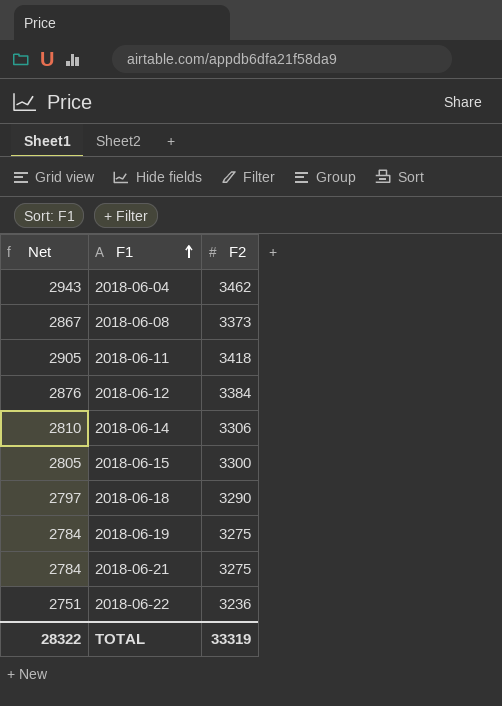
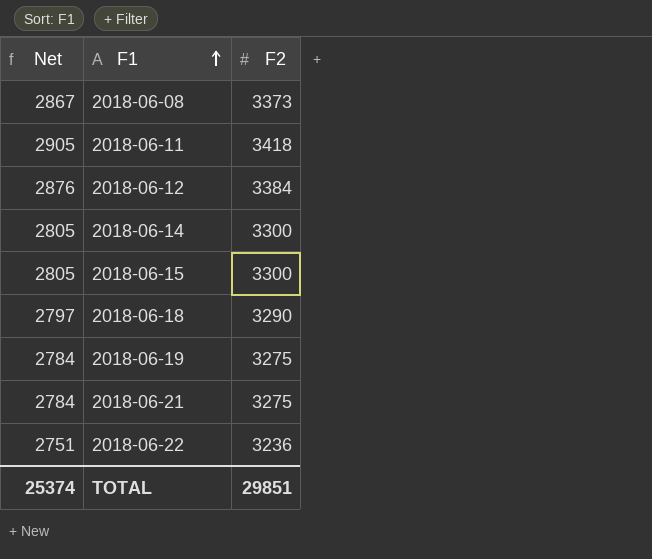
row 2018-06-04: 2943 | 3462 -> none
2018-06-14 | Net: 2810 -> 2805
2018-06-14 | F2: 3306 -> 3300
TOTAL | Net: 28322 -> 25374
TOTAL | F2: 33319 -> 29851

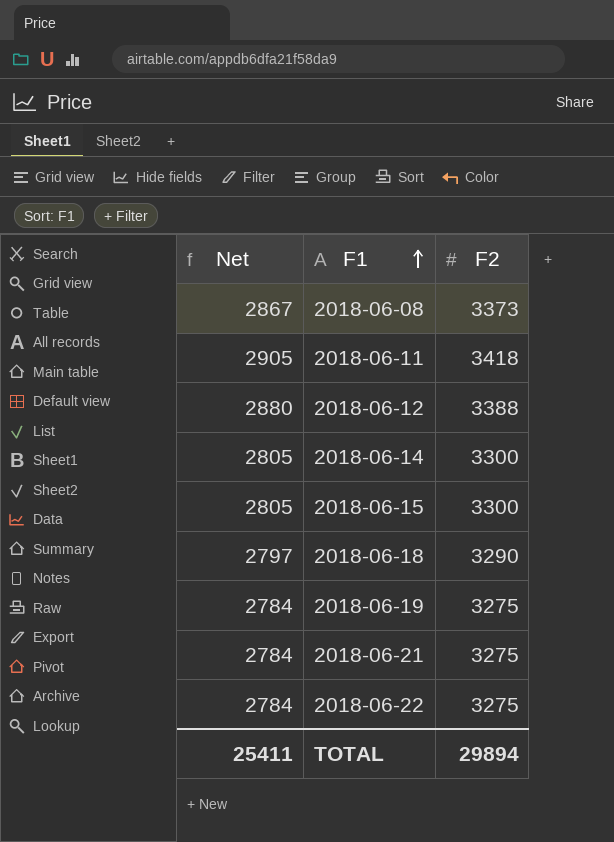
2018-06-12 | Net: 2876 -> 2880
2018-06-12 | F2: 3384 -> 3388
2018-06-22 | Net: 2751 -> 2784
2018-06-22 | F2: 3236 -> 3275
TOTAL | Net: 25374 -> 25411
TOTAL | F2: 29851 -> 29894

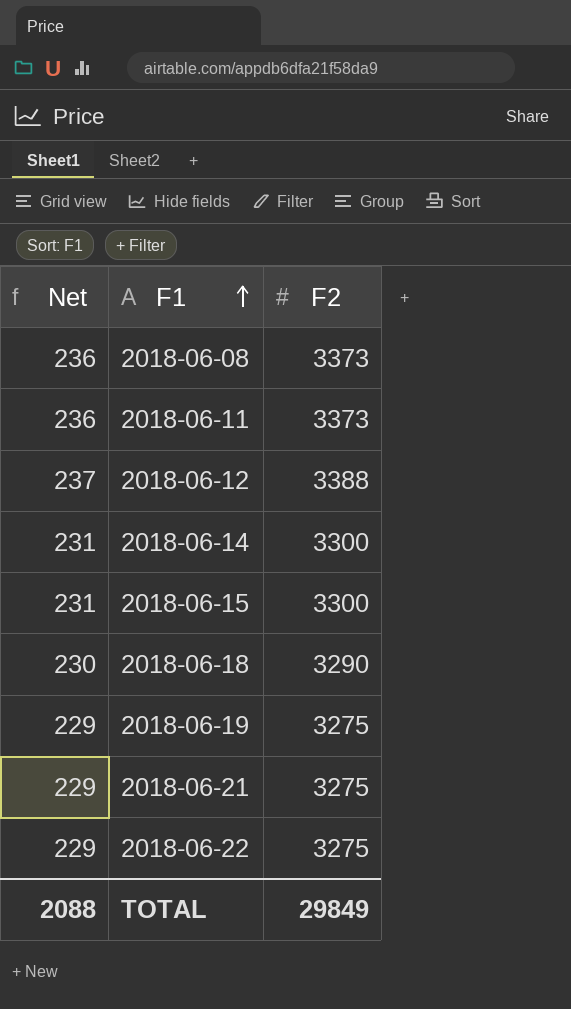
column Net | formula: [F2] * 0.85 -> [F2] * 0.07
2018-06-11 | F2: 3418 -> 3373
TOTAL | Net: 25411 -> 2088
TOTAL | F2: 29894 -> 29849

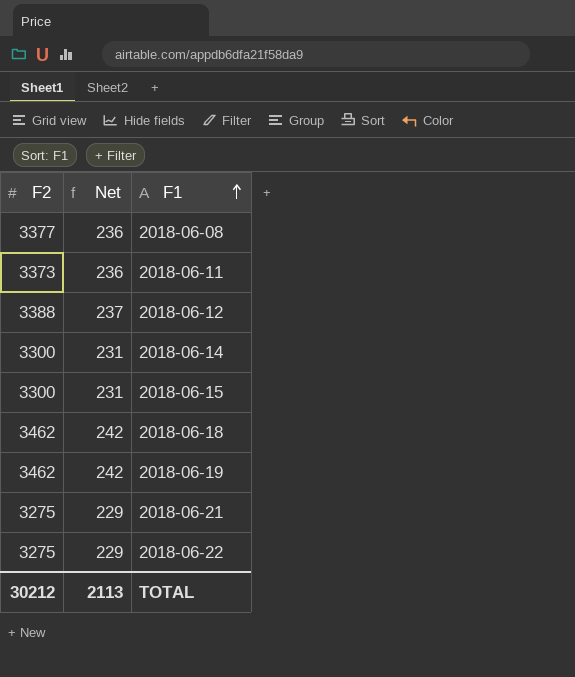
column F2 | position: 3 -> 1
2018-06-08 | F2: 3373 -> 3377
2018-06-18 | F2: 3290 -> 3462
2018-06-18 | Net: 230 -> 242
2018-06-19 | F2: 3275 -> 3462
2018-06-19 | Net: 229 -> 242
TOTAL | F2: 29849 -> 30212
TOTAL | Net: 2088 -> 2113

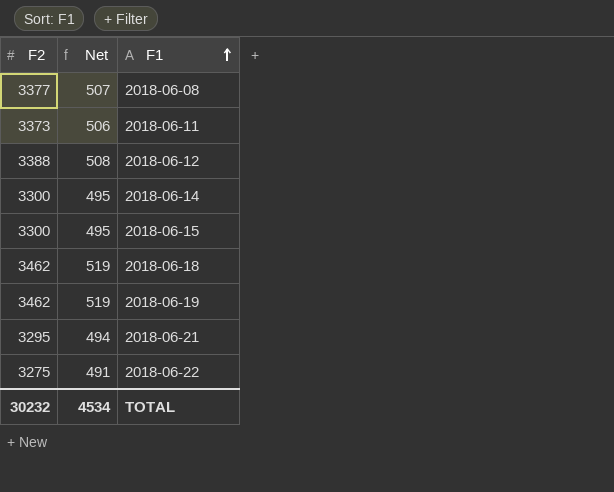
column Net | formula: [F2] * 0.07 -> [F2] * 0.15
2018-06-21 | F2: 3275 -> 3295
TOTAL | F2: 30212 -> 30232
TOTAL | Net: 2113 -> 4534

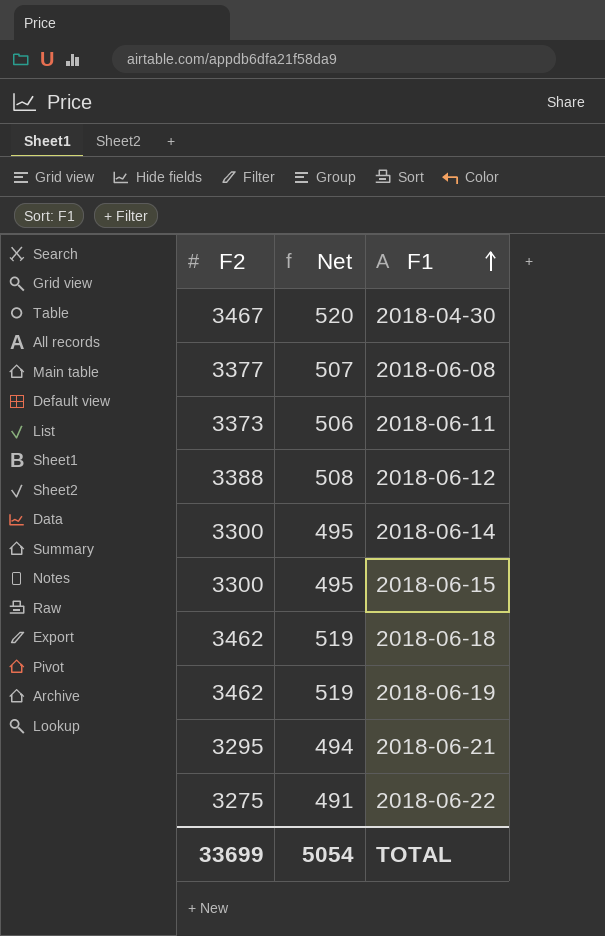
row 2018-04-30: none -> 3467 | 520
TOTAL | F2: 30232 -> 33699
TOTAL | Net: 4534 -> 5054

